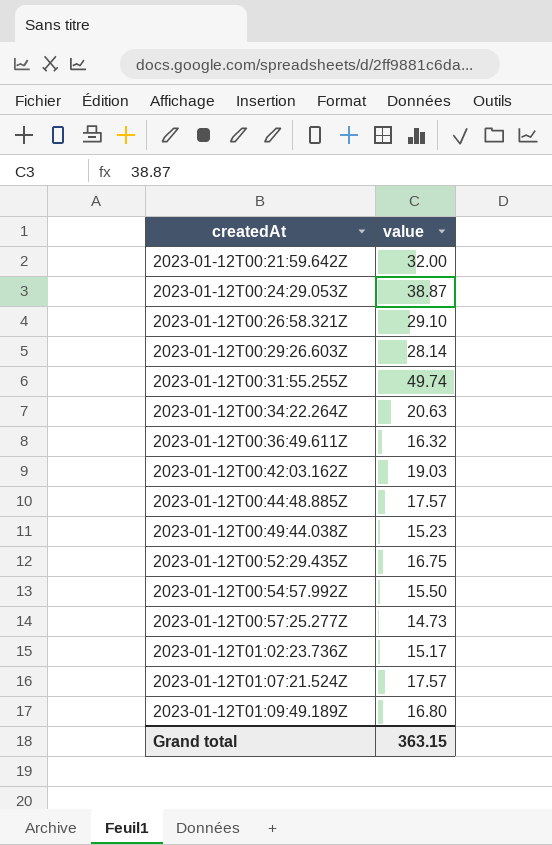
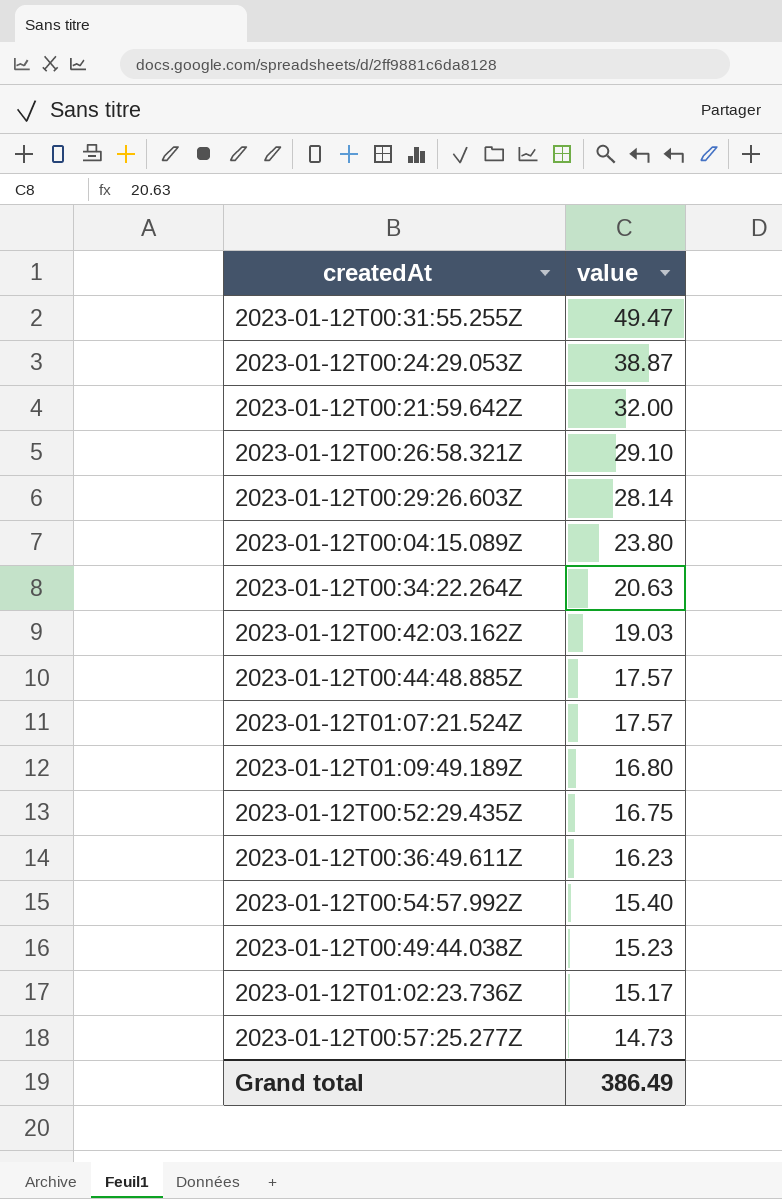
row order: createdAt ascending -> value descending
2023-01-12T00:31:55.255Z | value: 49.74 -> 49.47
row 2023-01-12T00:04:15.089Z: none -> 23.80
2023-01-12T00:36:49.611Z | value: 16.32 -> 16.23
2023-01-12T00:54:57.992Z | value: 15.50 -> 15.40
Grand total | value: 363.15 -> 386.49

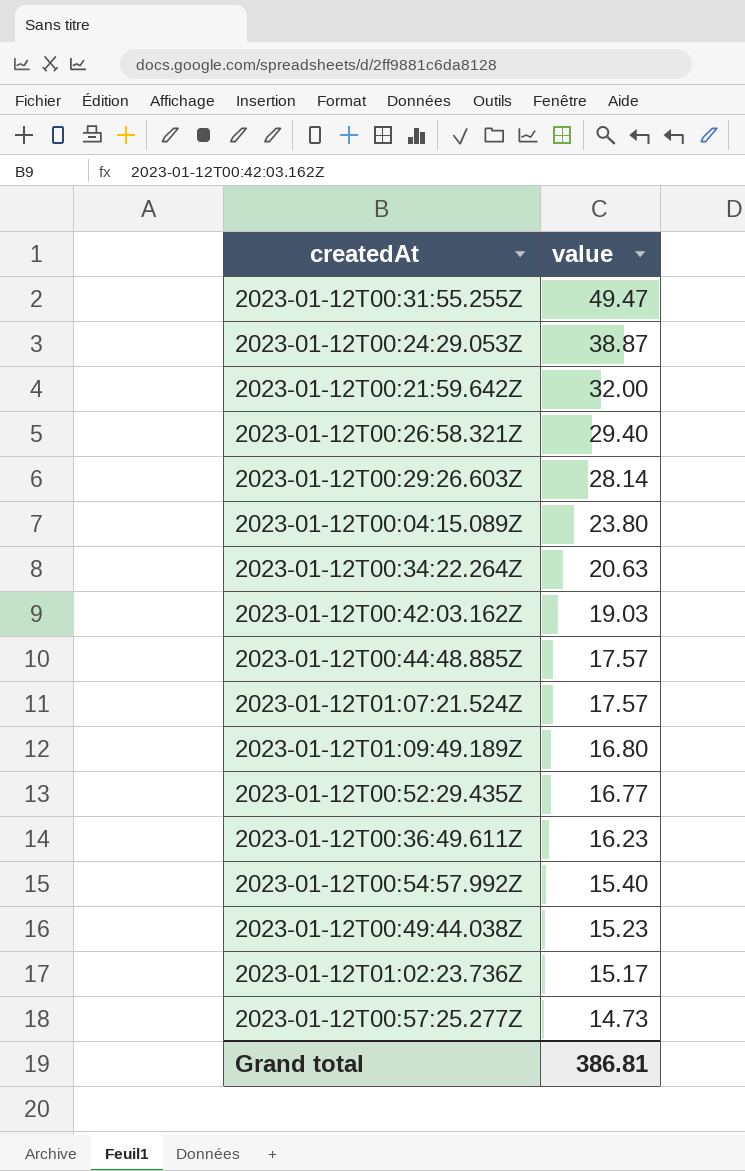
2023-01-12T00:26:58.321Z | value: 29.10 -> 29.40
2023-01-12T00:52:29.435Z | value: 16.75 -> 16.77
Grand total | value: 386.49 -> 386.81

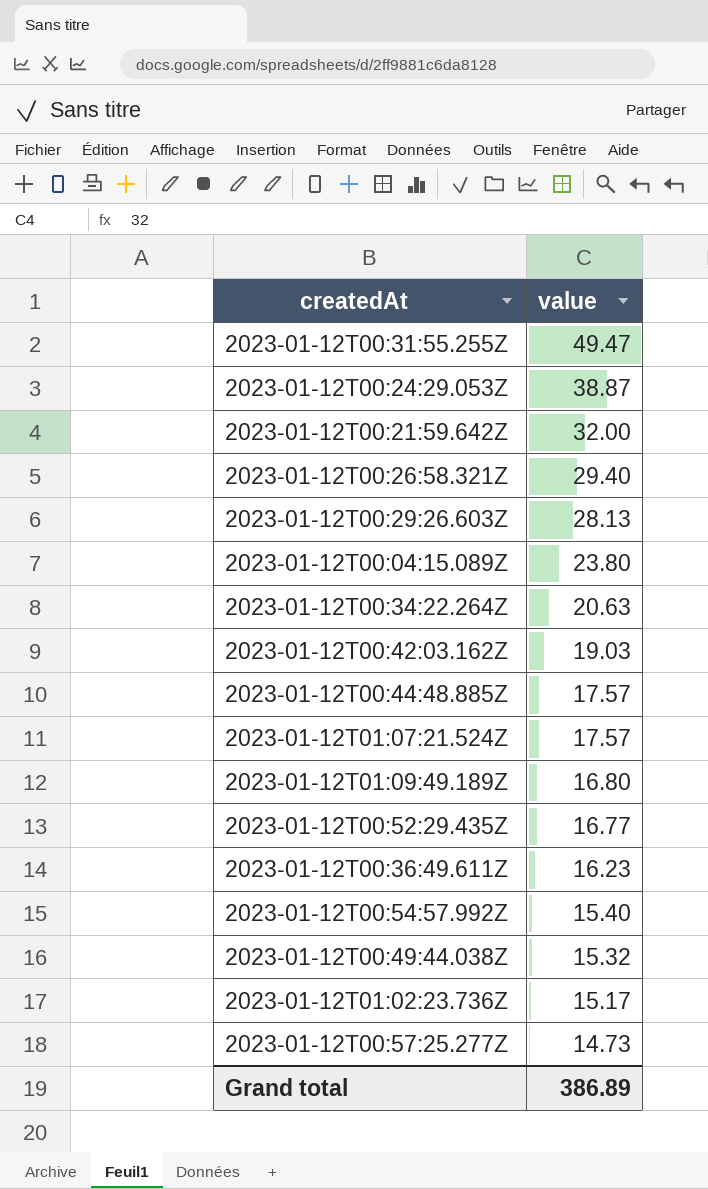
2023-01-12T00:29:26.603Z | value: 28.14 -> 28.13
2023-01-12T00:49:44.038Z | value: 15.23 -> 15.32
Grand total | value: 386.81 -> 386.89

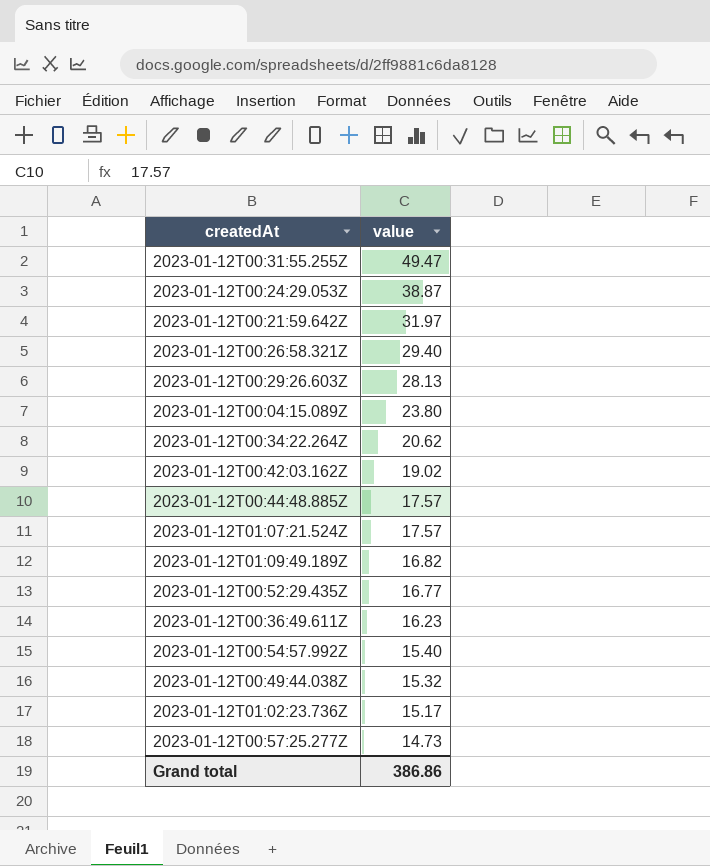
2023-01-12T00:21:59.642Z | value: 32.00 -> 31.97
2023-01-12T00:34:22.264Z | value: 20.63 -> 20.62
2023-01-12T00:42:03.162Z | value: 19.03 -> 19.02
2023-01-12T01:09:49.189Z | value: 16.80 -> 16.82
Grand total | value: 386.89 -> 386.86

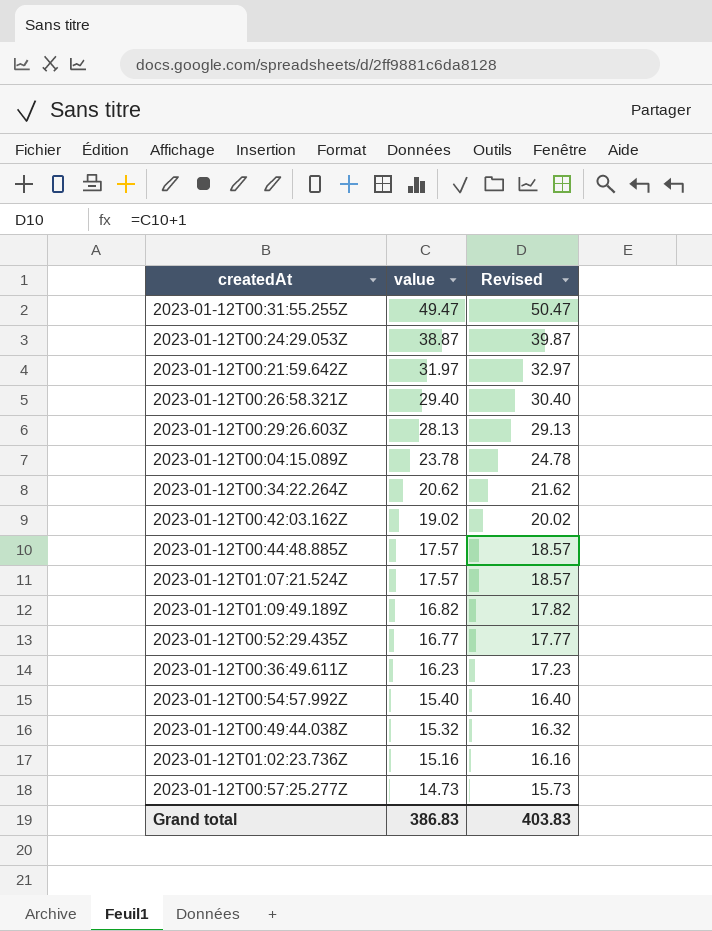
column Revised | formula: none -> [value] + 1
2023-01-12T00:04:15.089Z | value: 23.80 -> 23.78
2023-01-12T01:02:23.736Z | value: 15.17 -> 15.16
Grand total | value: 386.86 -> 386.83

